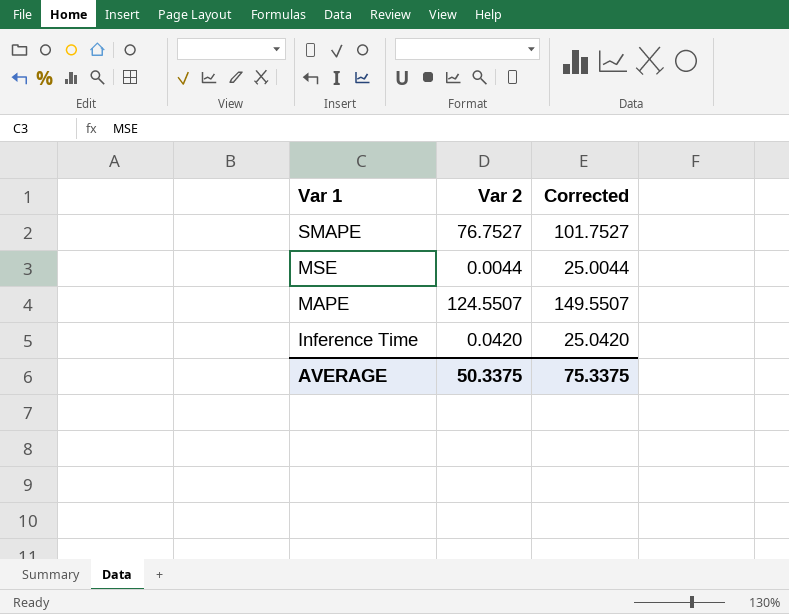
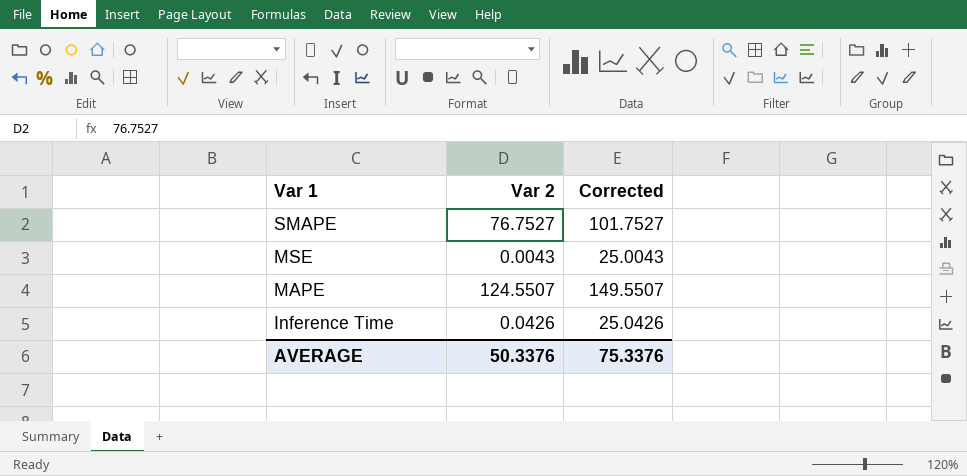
MSE | Var 2: 0.0044 -> 0.0043
MSE | Corrected: 25.0044 -> 25.0043
Inference Time | Var 2: 0.0420 -> 0.0426
Inference Time | Corrected: 25.0420 -> 25.0426
AVERAGE | Var 2: 50.3375 -> 50.3376
AVERAGE | Corrected: 75.3375 -> 75.3376

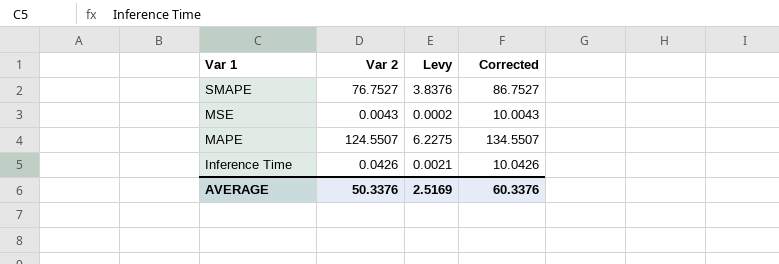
column Levy | formula: none -> [Var 2] * 0.05
column Corrected | formula: [Var 2] + 25 -> [Var 2] + 10
AVERAGE | Corrected: 75.3376 -> 60.3376

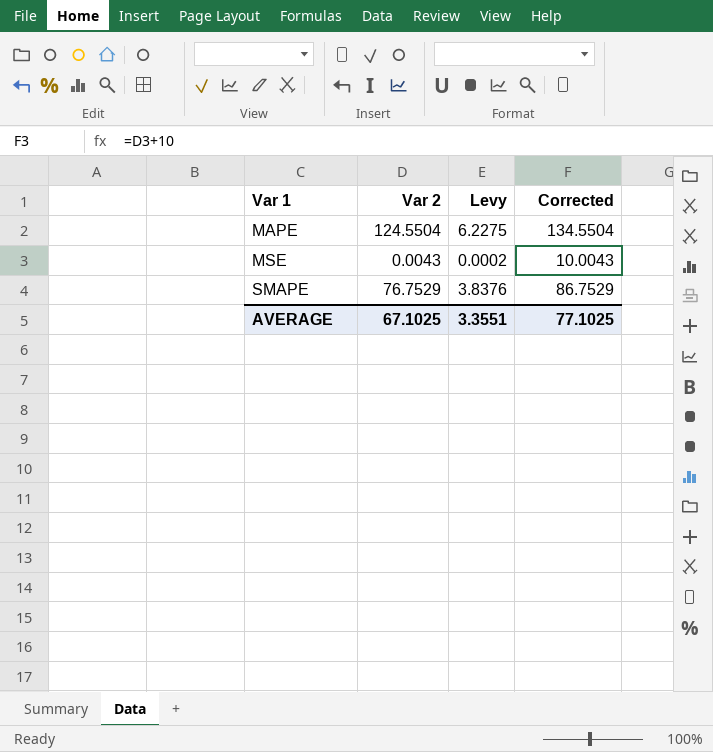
row order: Var 1 descending -> Var 1 ascending
row Inference Time: 0.0426 | 0.0021 | 10.0426 -> none
MAPE | Var 2: 124.5507 -> 124.5504
MAPE | Corrected: 134.5507 -> 134.5504
SMAPE | Var 2: 76.7527 -> 76.7529
SMAPE | Corrected: 86.7527 -> 86.7529
AVERAGE | Var 2: 50.3376 -> 67.1025
AVERAGE | Levy: 2.5169 -> 3.3551
AVERAGE | Corrected: 60.3376 -> 77.1025

